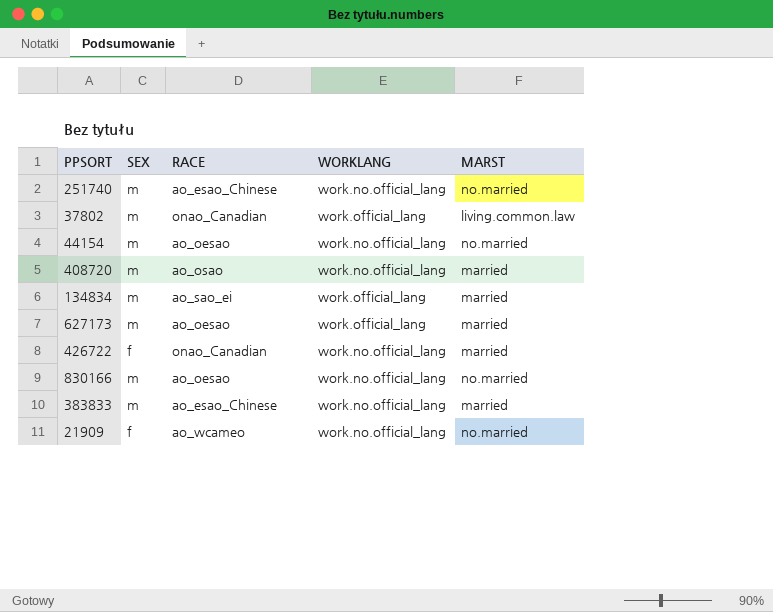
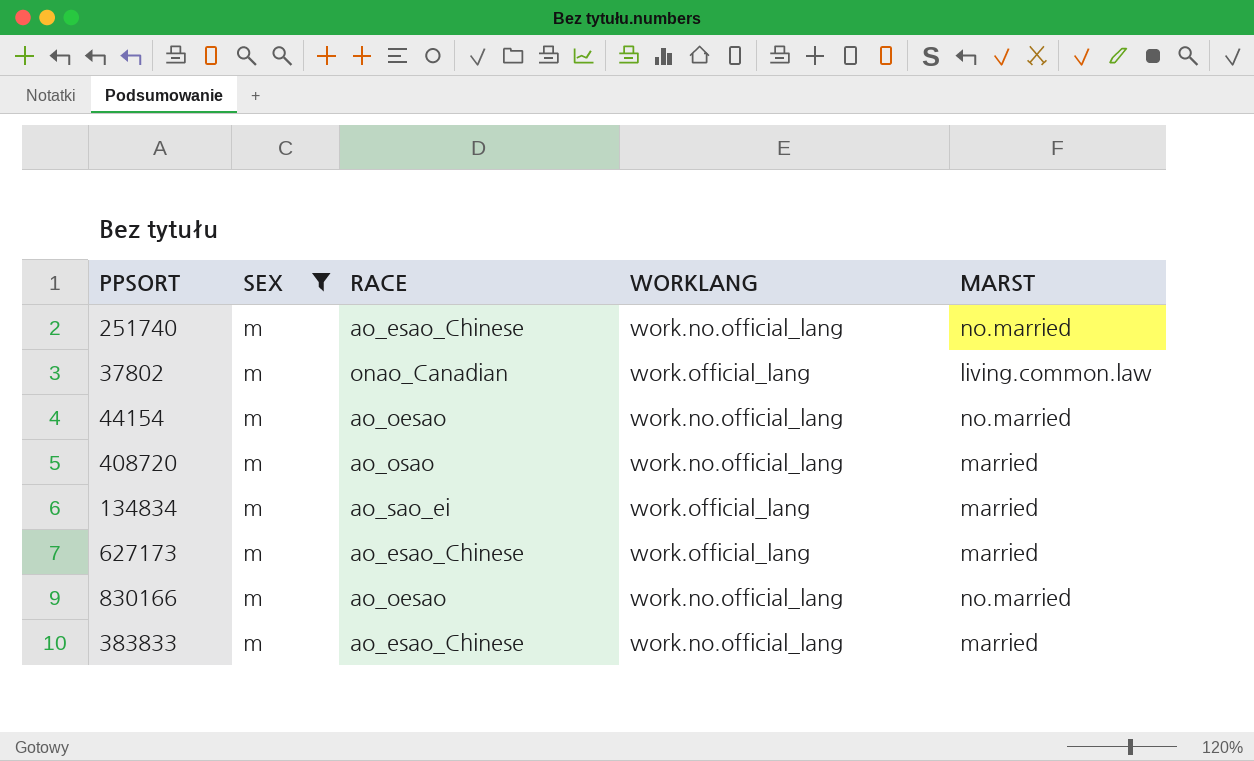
filter: none -> SEX = m
627173 | RACE: ao_oesao -> ao_esao_Chinese

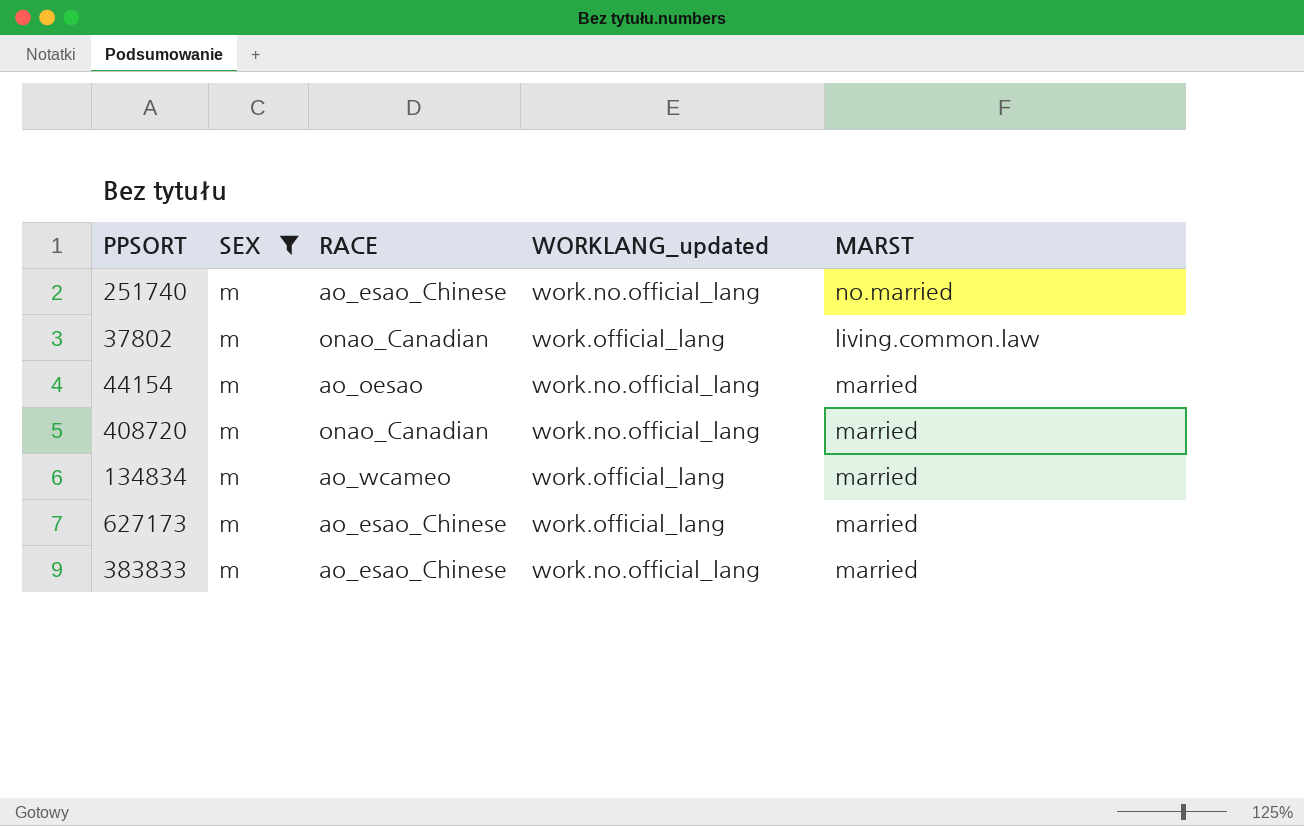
column name: WORKLANG -> WORKLANG_updated
row 830166: m | ao_oesao | work.no.official_lang | no.married -> none
44154 | MARST: no.married -> married
408720 | RACE: ao_osao -> onao_Canadian
134834 | RACE: ao_sao_ei -> ao_wcameo

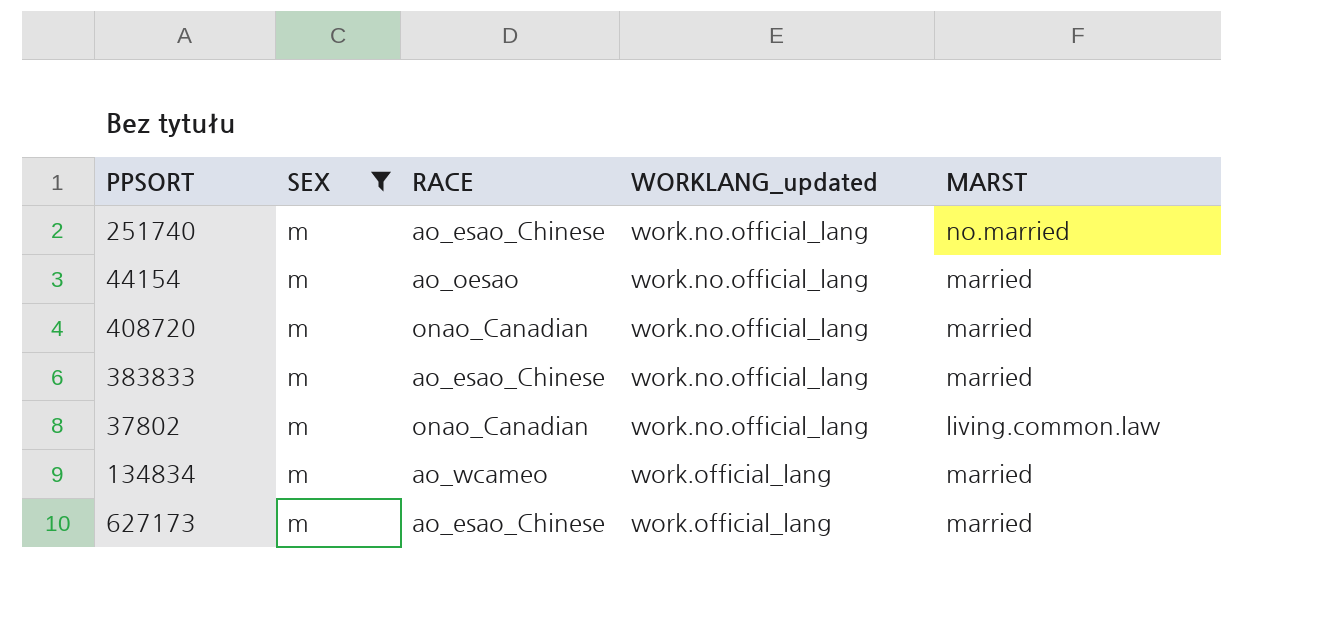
row order: none -> WORKLANG_updated ascending
37802 | WORKLANG_updated: work.official_lang -> work.no.official_lang

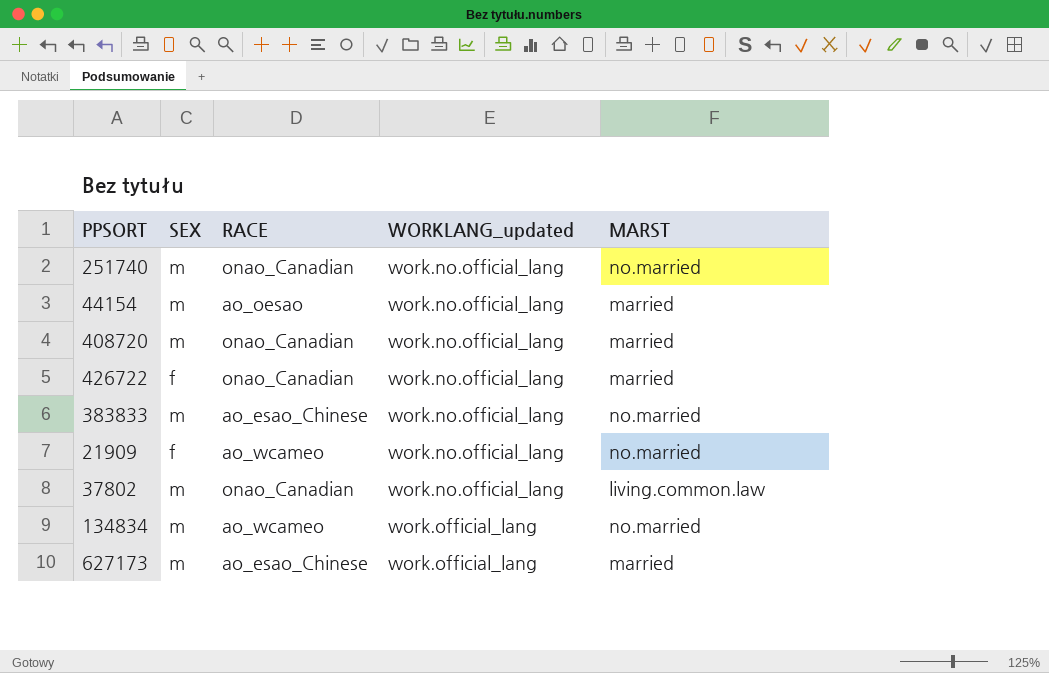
filter: SEX = m -> none
251740 | RACE: ao_esao_Chinese -> onao_Canadian
383833 | MARST: married -> no.married
134834 | MARST: married -> no.married

